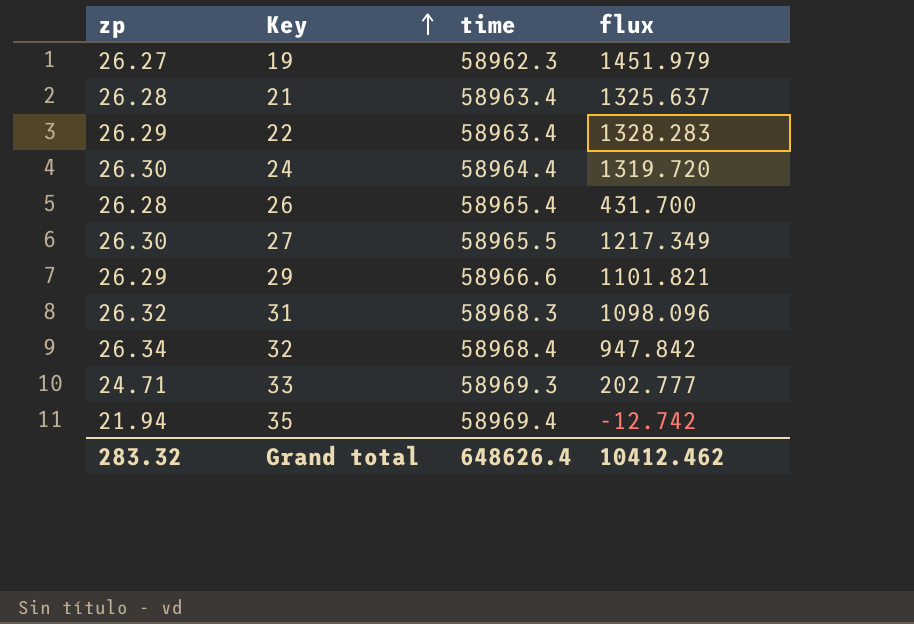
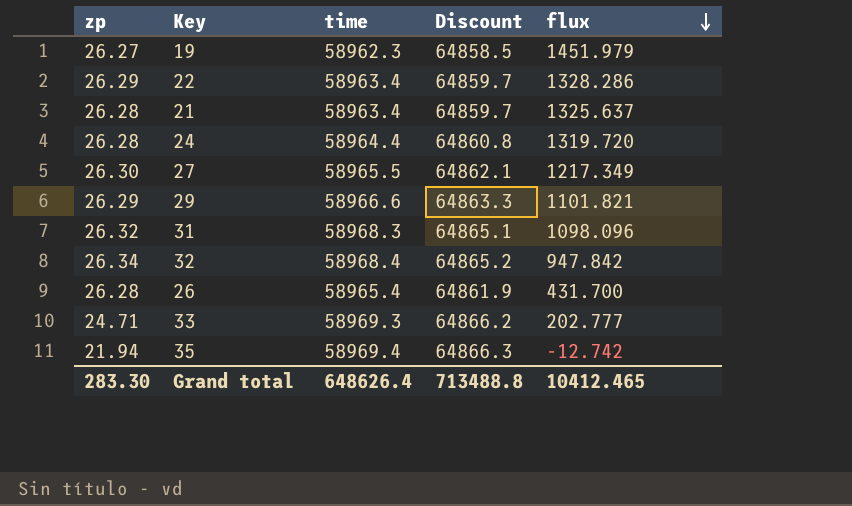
row order: Key ascending -> flux descending
column Discount | formula: none -> [time] * 1.1
22 | flux: 1328.283 -> 1328.286
24 | zp: 26.30 -> 26.28
Grand total | zp: 283.32 -> 283.30
Grand total | flux: 10412.462 -> 10412.465

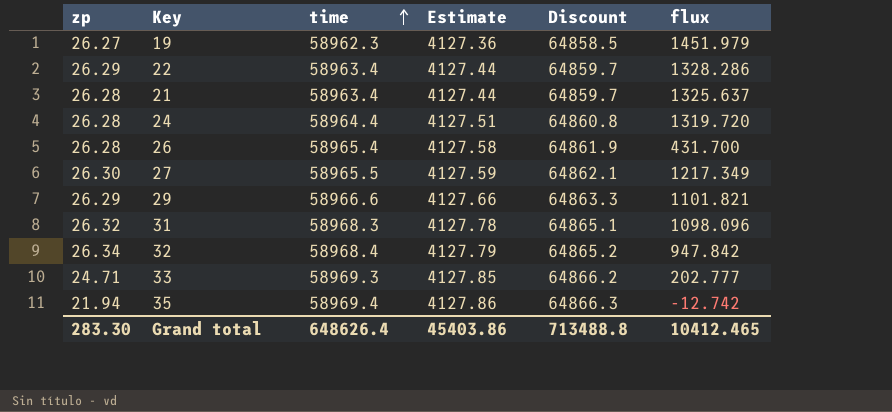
row order: flux descending -> time ascending
column Estimate | formula: none -> [time] * 0.07

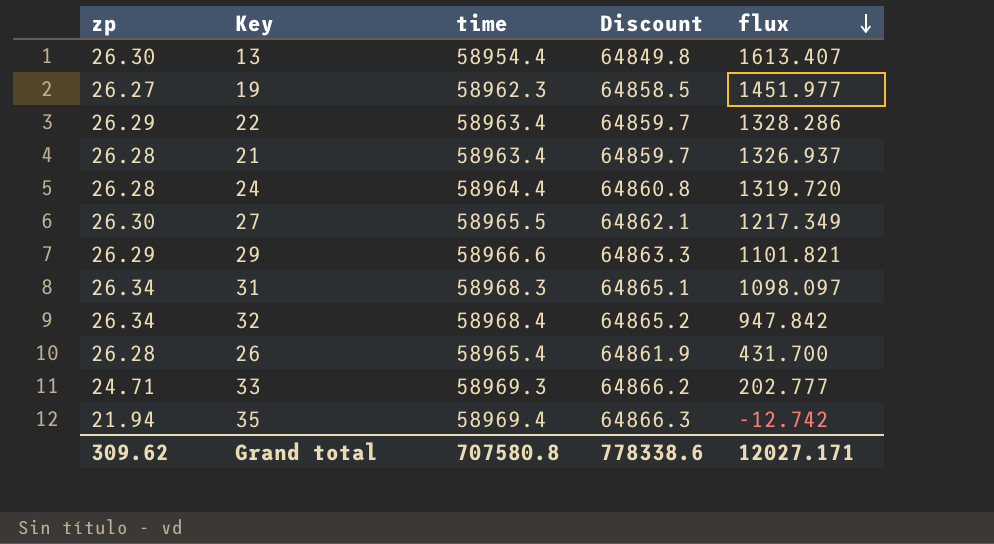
row order: time ascending -> flux descending
column Estimate | formula: [time] * 0.07 -> none
row 13: none -> 26.30 | 58954.4 | 64849.8 | 1613.407
19 | flux: 1451.979 -> 1451.977
21 | flux: 1325.637 -> 1326.937
31 | zp: 26.32 -> 26.34
31 | flux: 1098.096 -> 1098.097
Grand total | zp: 283.30 -> 309.62
Grand total | time: 648626.4 -> 707580.8
Grand total | Discount: 713488.8 -> 778338.6
Grand total | flux: 10412.465 -> 12027.171

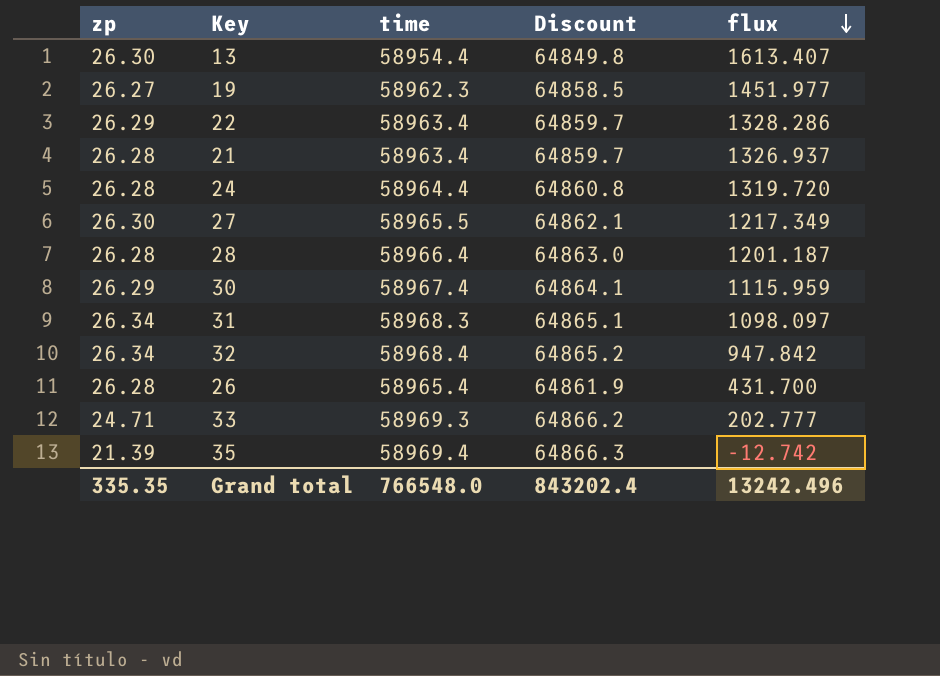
row 29: 26.29 | 58966.6 | 64863.3 | 1101.821 -> none
row 28: none -> 26.28 | 58966.4 | 64863.0 | 1201.187
row 30: none -> 26.29 | 58967.4 | 64864.1 | 1115.959
35 | zp: 21.94 -> 21.39
Grand total | zp: 309.62 -> 335.35
Grand total | time: 707580.8 -> 766548.0
Grand total | Discount: 778338.6 -> 843202.4
Grand total | flux: 12027.171 -> 13242.496

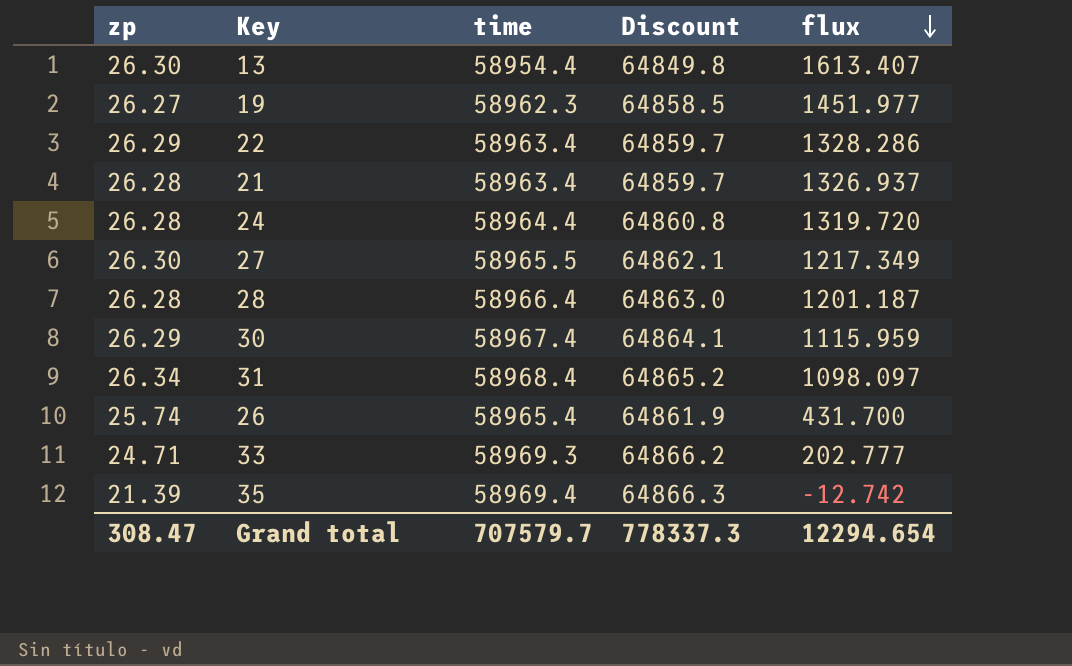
row 32: 26.34 | 58968.4 | 64865.2 | 947.842 -> none
31 | time: 58968.3 -> 58968.4
31 | Discount: 64865.1 -> 64865.2
26 | zp: 26.28 -> 25.74
Grand total | zp: 335.35 -> 308.47
Grand total | time: 766548.0 -> 707579.7
Grand total | Discount: 843202.4 -> 778337.3
Grand total | flux: 13242.496 -> 12294.654

